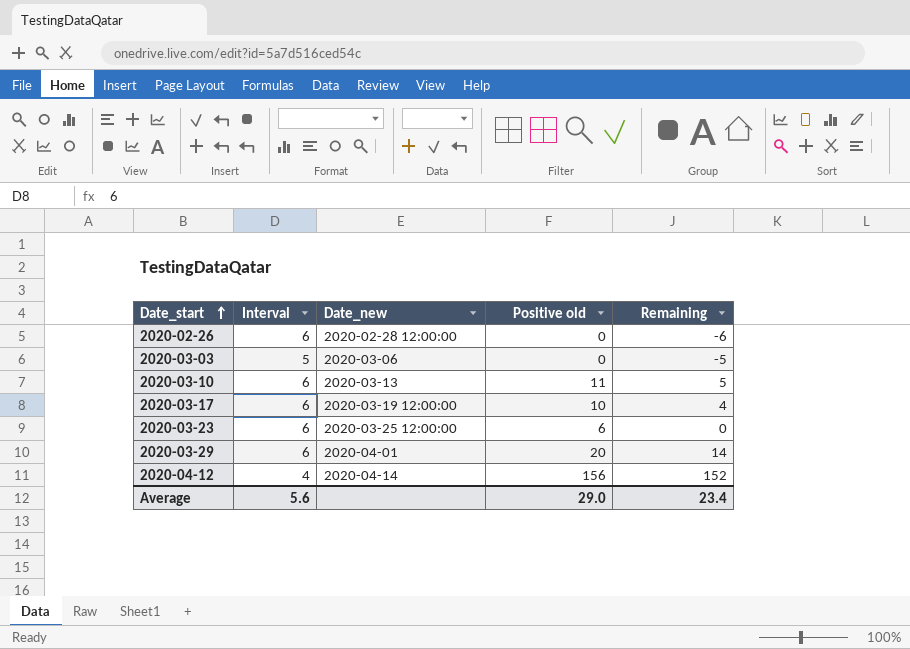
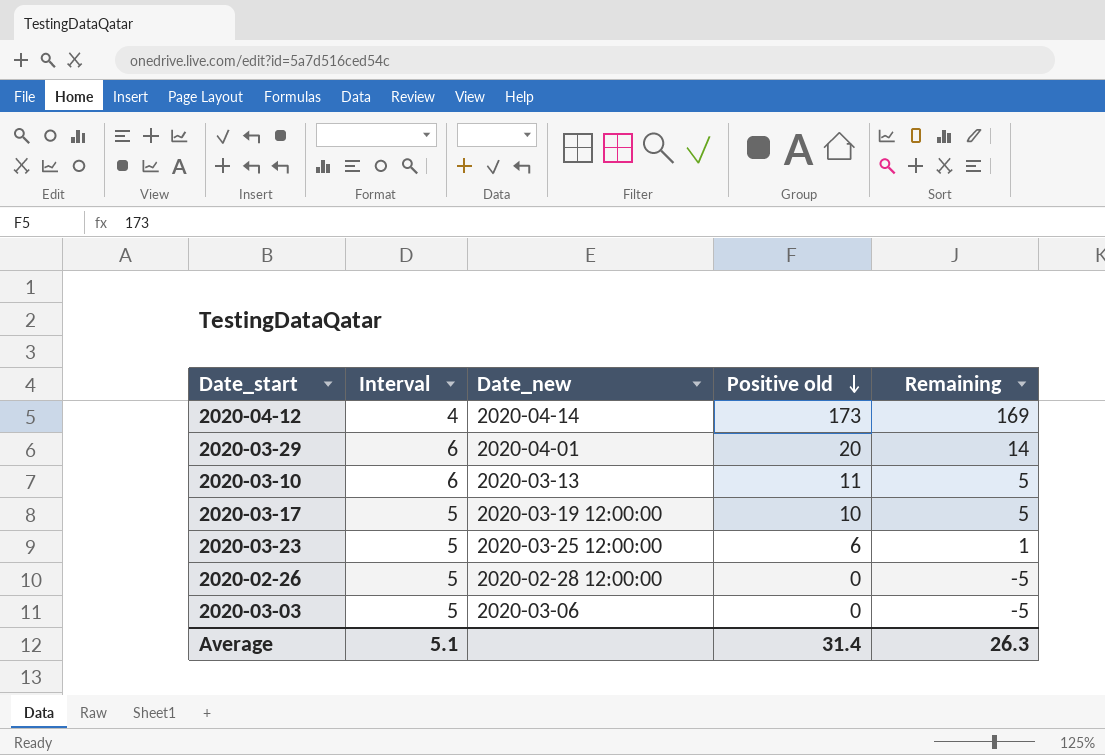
row order: Date_start ascending -> Positive old descending
2020-04-12 | Positive old: 156 -> 173
2020-04-12 | Remaining: 152 -> 169
2020-03-17 | Interval: 6 -> 5
2020-03-17 | Remaining: 4 -> 5
2020-03-23 | Interval: 6 -> 5
2020-03-23 | Remaining: 0 -> 1
2020-02-26 | Interval: 6 -> 5
2020-02-26 | Remaining: -6 -> -5
Average | Interval: 5.6 -> 5.1
Average | Positive old: 29.0 -> 31.4
Average | Remaining: 23.4 -> 26.3

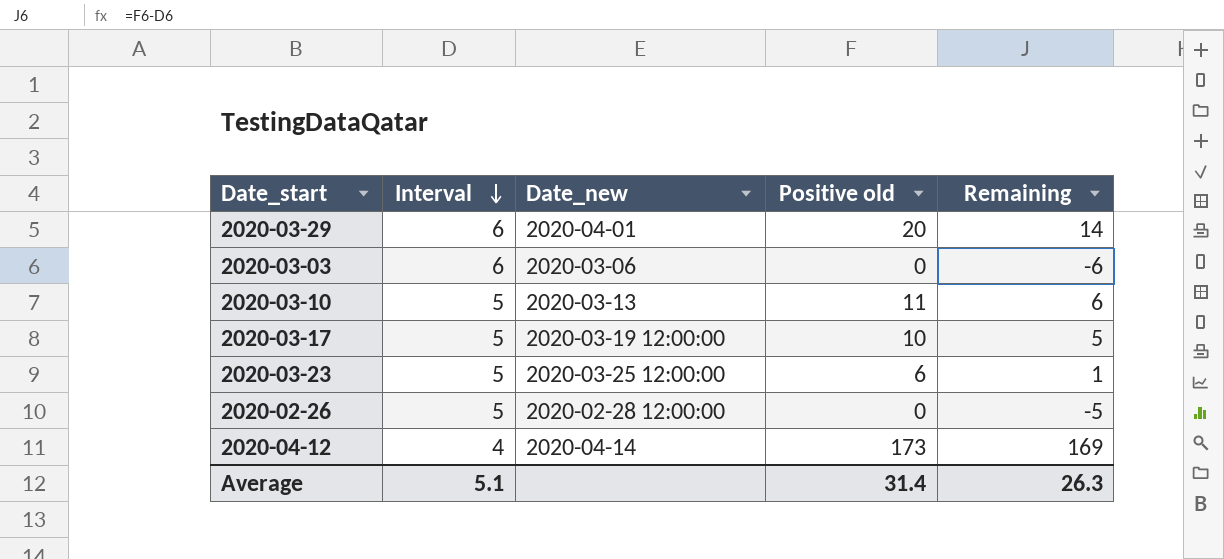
row order: Positive old descending -> Interval descending
2020-03-03 | Interval: 5 -> 6
2020-03-03 | Remaining: -5 -> -6
2020-03-10 | Interval: 6 -> 5
2020-03-10 | Remaining: 5 -> 6

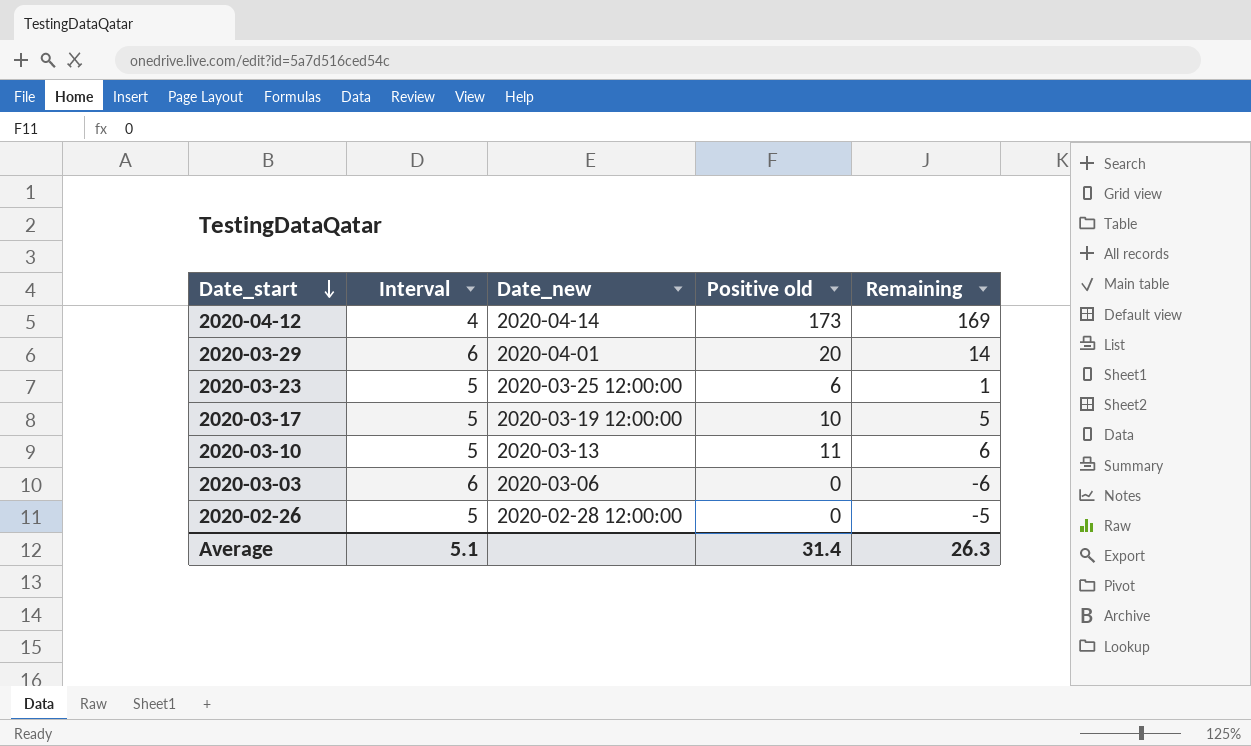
row order: Interval descending -> Date_start descending

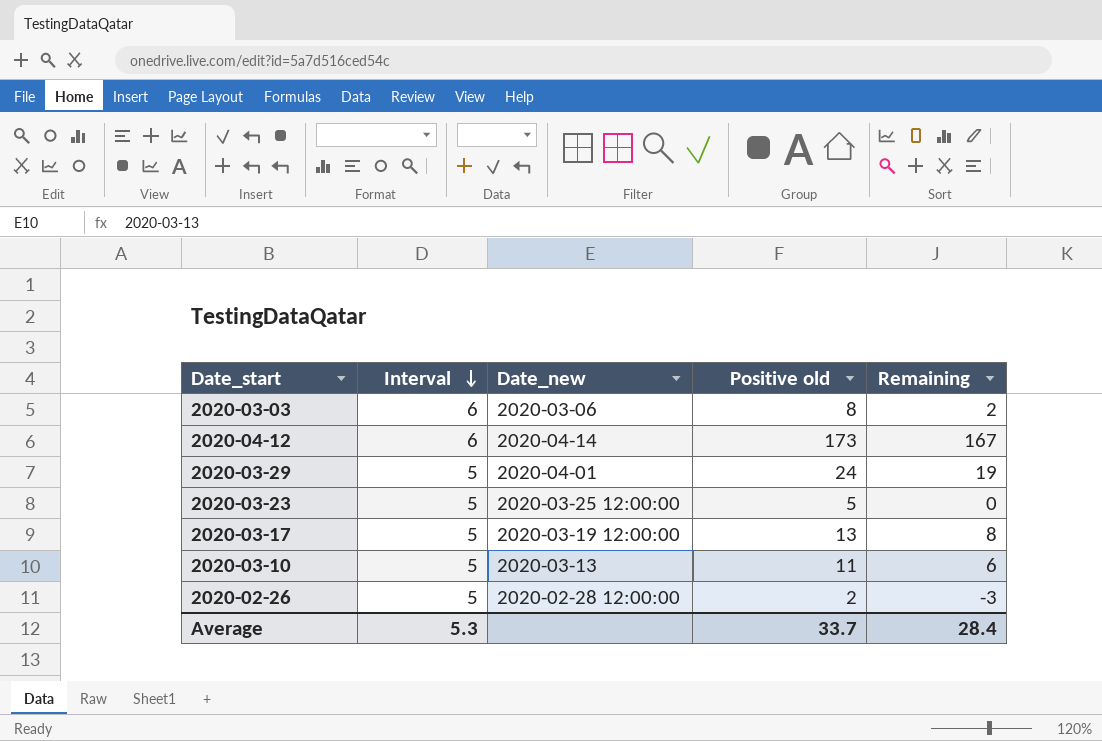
row order: Date_start descending -> Interval descending
2020-03-03 | Positive old: 0 -> 8
2020-03-03 | Remaining: -6 -> 2
2020-04-12 | Interval: 4 -> 6
2020-04-12 | Remaining: 169 -> 167
2020-03-29 | Interval: 6 -> 5
2020-03-29 | Positive old: 20 -> 24
2020-03-29 | Remaining: 14 -> 19
2020-03-23 | Positive old: 6 -> 5
2020-03-23 | Remaining: 1 -> 0
2020-03-17 | Positive old: 10 -> 13
2020-03-17 | Remaining: 5 -> 8
2020-02-26 | Positive old: 0 -> 2
2020-02-26 | Remaining: -5 -> -3
Average | Interval: 5.1 -> 5.3
Average | Positive old: 31.4 -> 33.7
Average | Remaining: 26.3 -> 28.4

